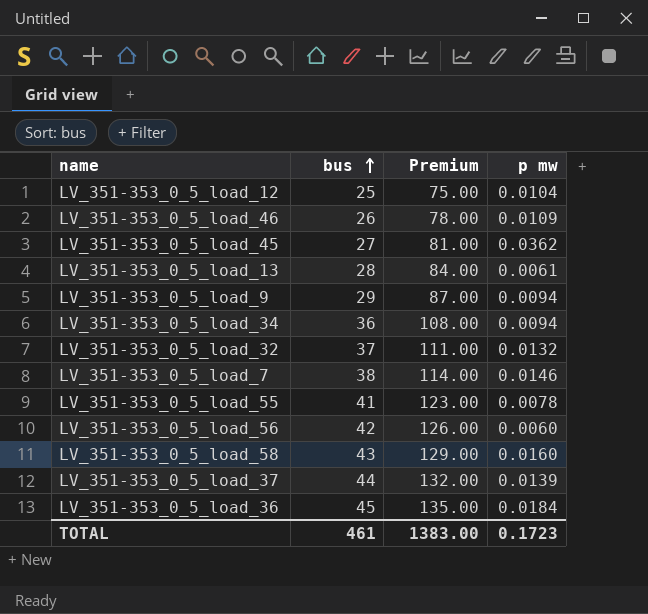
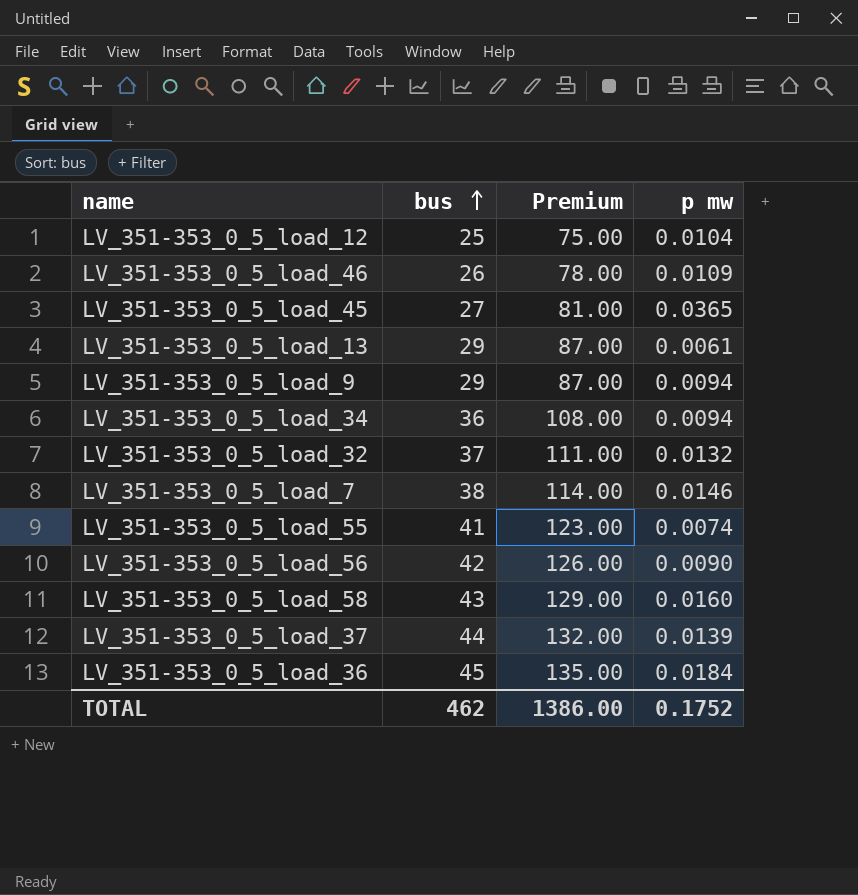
LV_351-353_0_5_load_45 | p mw: 0.0362 -> 0.0365
LV_351-353_0_5_load_13 | bus: 28 -> 29
LV_351-353_0_5_load_13 | Premium: 84.00 -> 87.00
LV_351-353_0_5_load_55 | p mw: 0.0078 -> 0.0074
LV_351-353_0_5_load_56 | p mw: 0.0060 -> 0.0090
TOTAL | bus: 461 -> 462
TOTAL | Premium: 1383.00 -> 1386.00
TOTAL | p mw: 0.1723 -> 0.1752

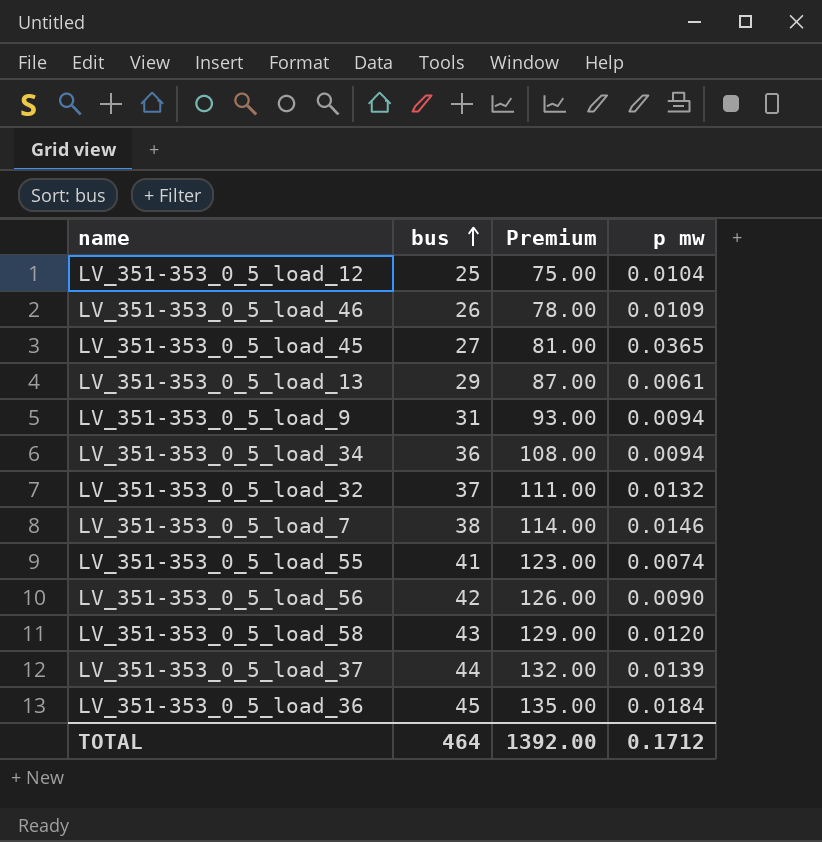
LV_351-353_0_5_load_9 | bus: 29 -> 31
LV_351-353_0_5_load_9 | Premium: 87.00 -> 93.00
LV_351-353_0_5_load_58 | p mw: 0.0160 -> 0.0120
TOTAL | bus: 462 -> 464
TOTAL | Premium: 1386.00 -> 1392.00
TOTAL | p mw: 0.1752 -> 0.1712

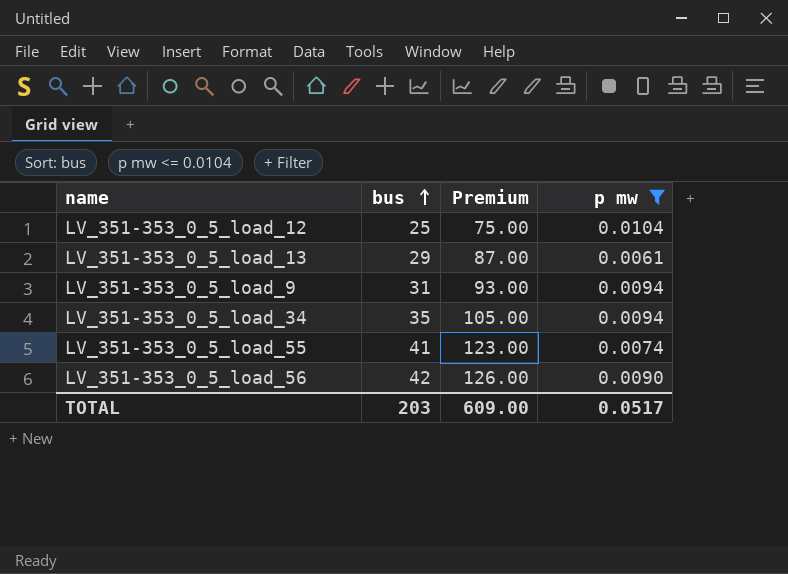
filter: none -> p mw <= 0.0104
LV_351-353_0_5_load_34 | bus: 36 -> 35
LV_351-353_0_5_load_34 | Premium: 108.00 -> 105.00
TOTAL | bus: 464 -> 203
TOTAL | Premium: 1392.00 -> 609.00
TOTAL | p mw: 0.1712 -> 0.0517

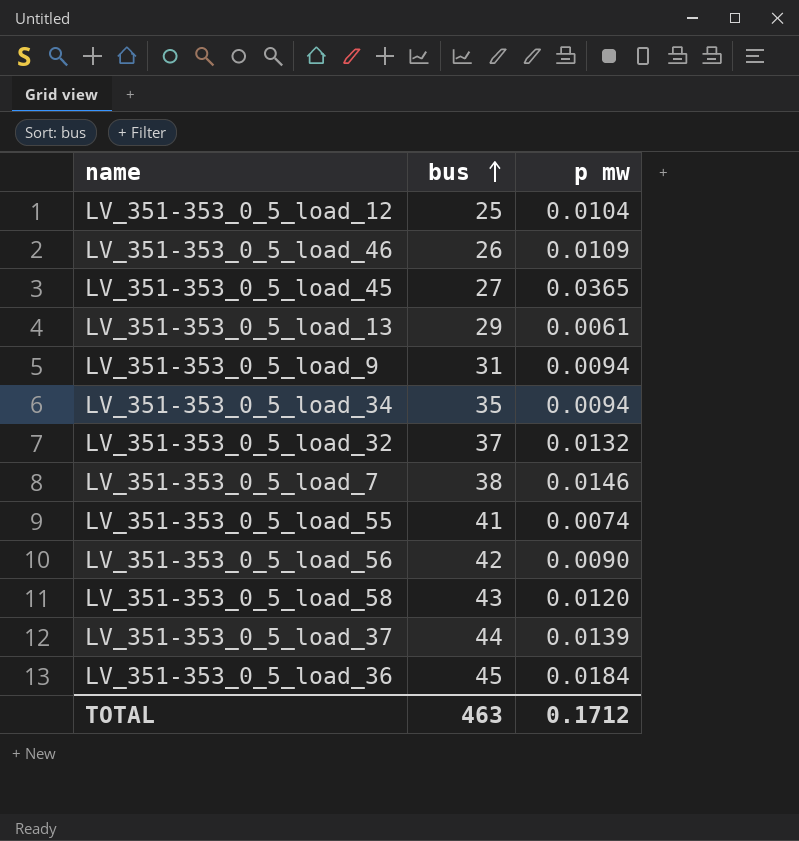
filter: p mw <= 0.0104 -> none
column Premium | formula: [bus] * 3 -> none
TOTAL | bus: 203 -> 463
TOTAL | p mw: 0.0517 -> 0.1712

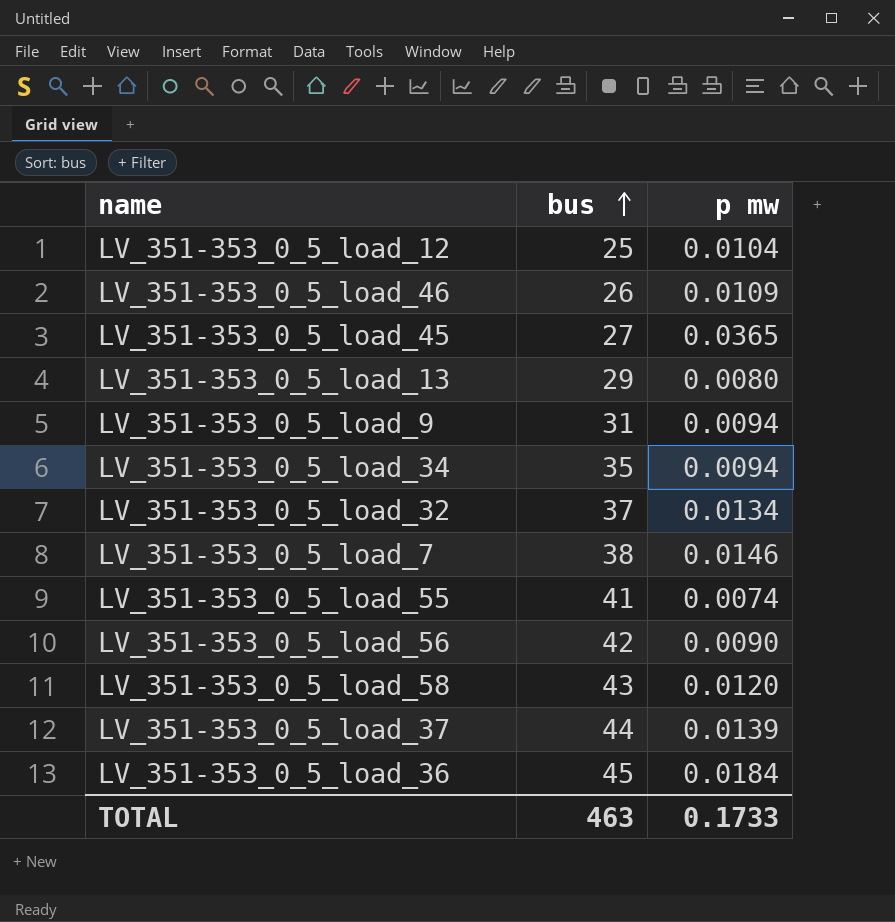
LV_351-353_0_5_load_13 | p mw: 0.0061 -> 0.0080
LV_351-353_0_5_load_32 | p mw: 0.0132 -> 0.0134
TOTAL | p mw: 0.1712 -> 0.1733

